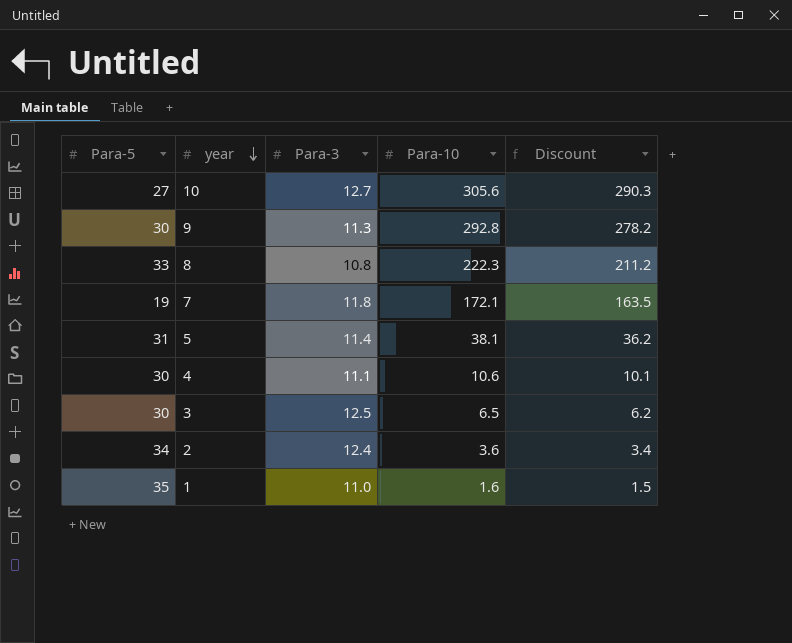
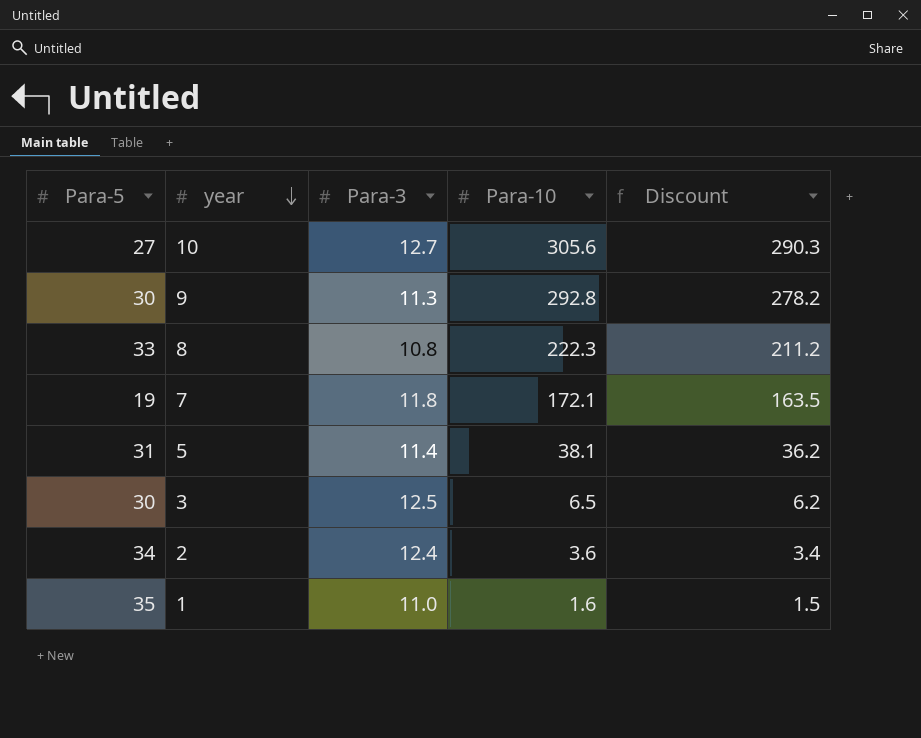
row 4: 30 | 11.1 | 10.6 | 10.1 -> none

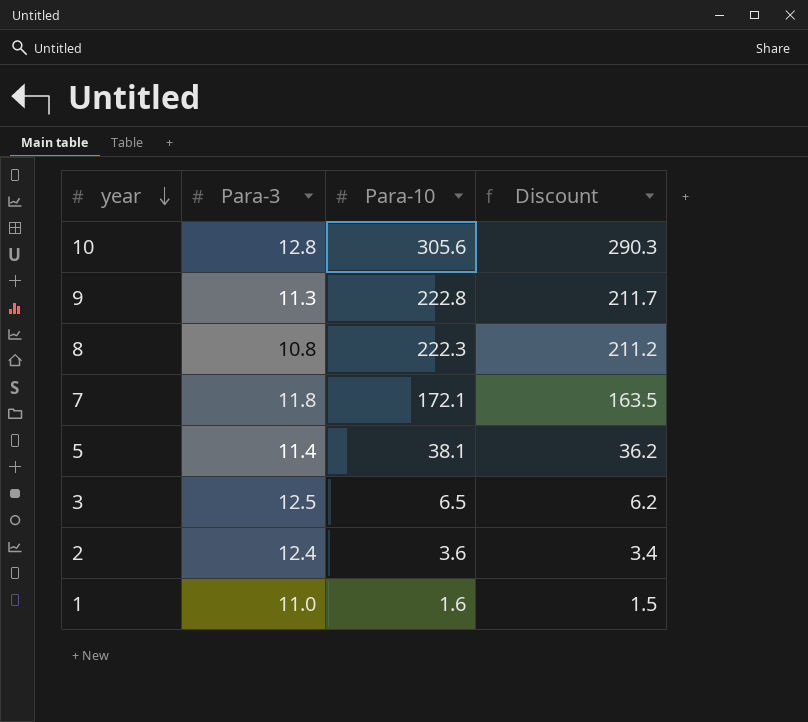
column Para-5 | position: 1 -> none
10 | Para-3: 12.7 -> 12.8
9 | Para-10: 292.8 -> 222.8
9 | Discount: 278.2 -> 211.7

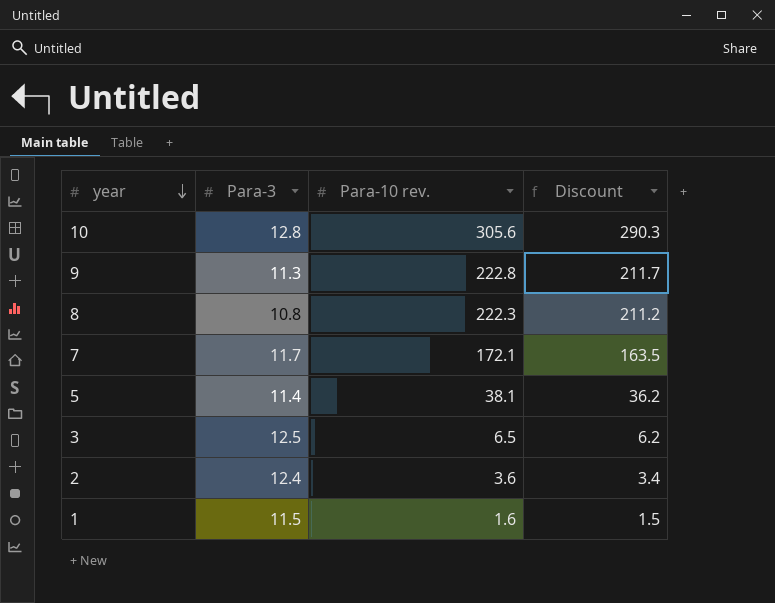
column name: Para-10 -> Para-10 rev.
7 | Para-3: 11.8 -> 11.7
1 | Para-3: 11.0 -> 11.5

